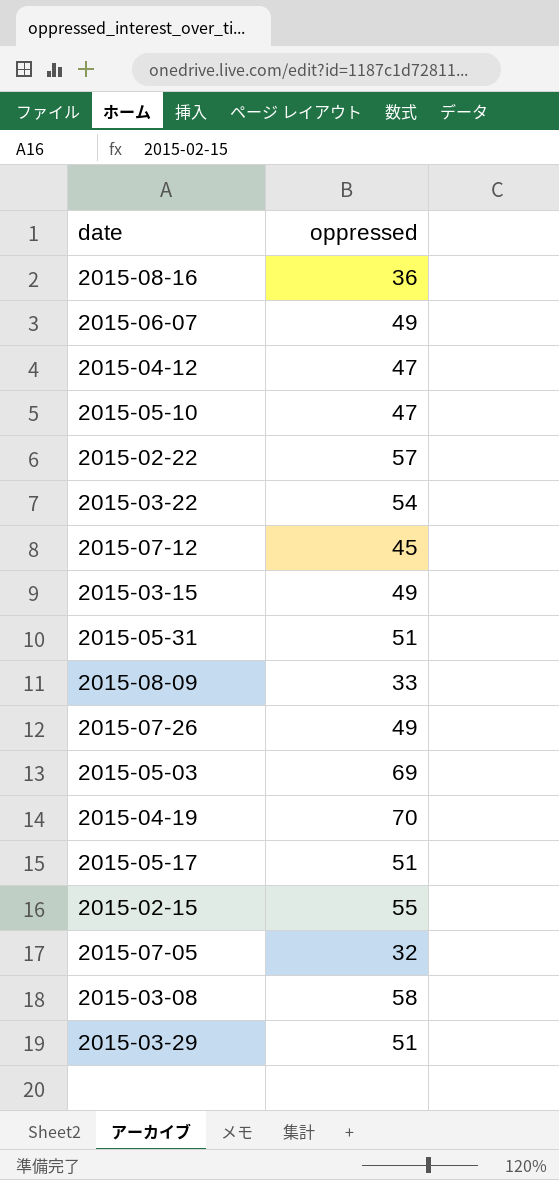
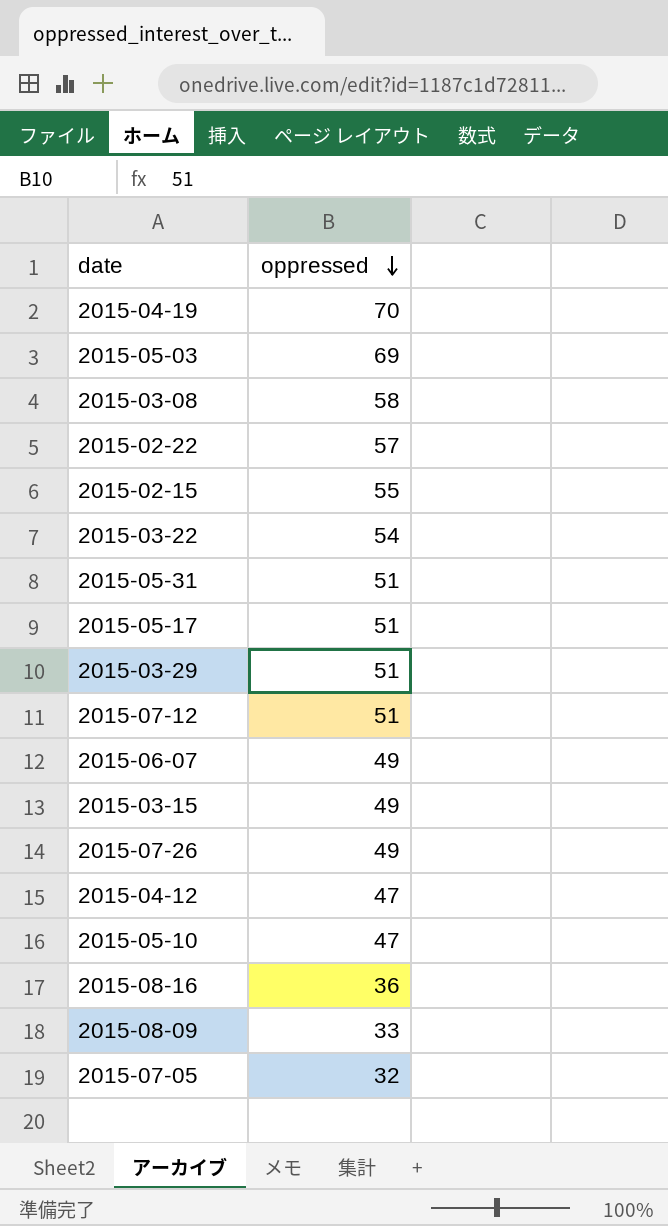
row order: none -> oppressed descending
2015-07-12 | oppressed: 45 -> 51

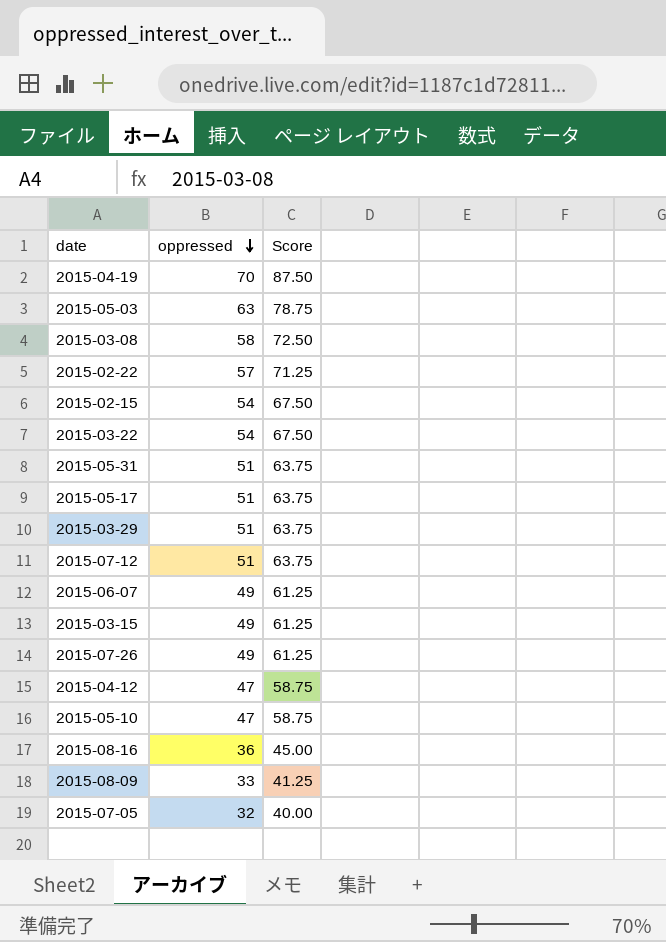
column Score | formula: none -> [oppressed] * 1.25
2015-05-03 | oppressed: 69 -> 63
2015-02-15 | oppressed: 55 -> 54

